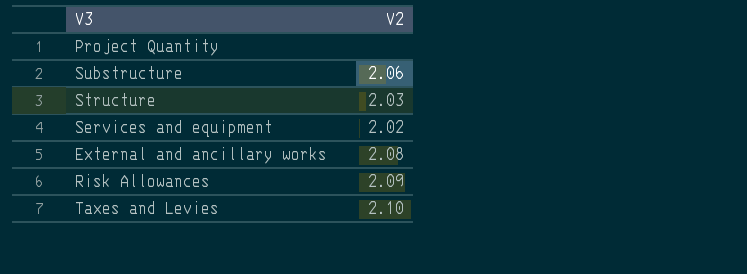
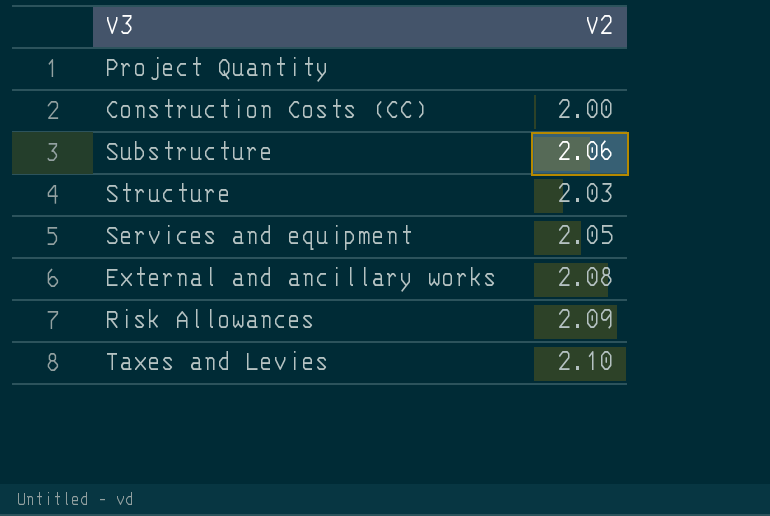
row Construction Costs (CC): none -> 2.00
Services and equipment | V2: 2.02 -> 2.05

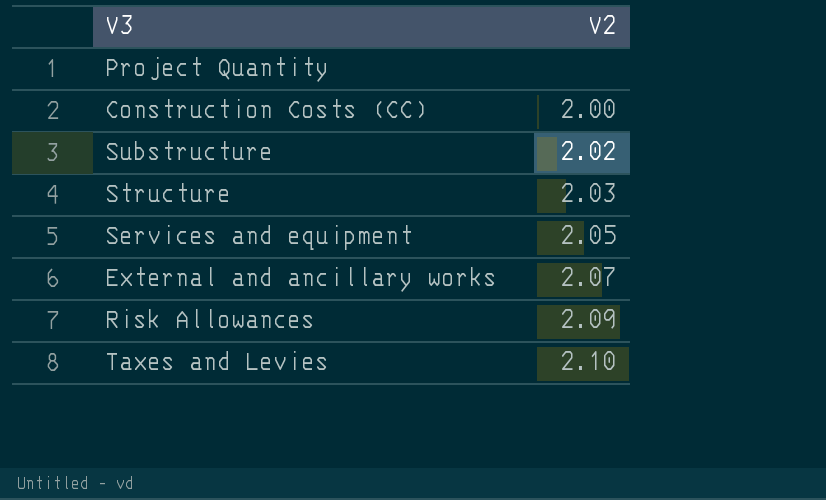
Substructure | V2: 2.06 -> 2.02
External and ancillary works | V2: 2.08 -> 2.07

